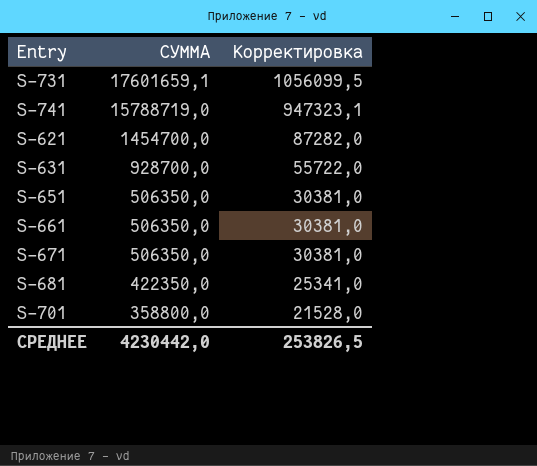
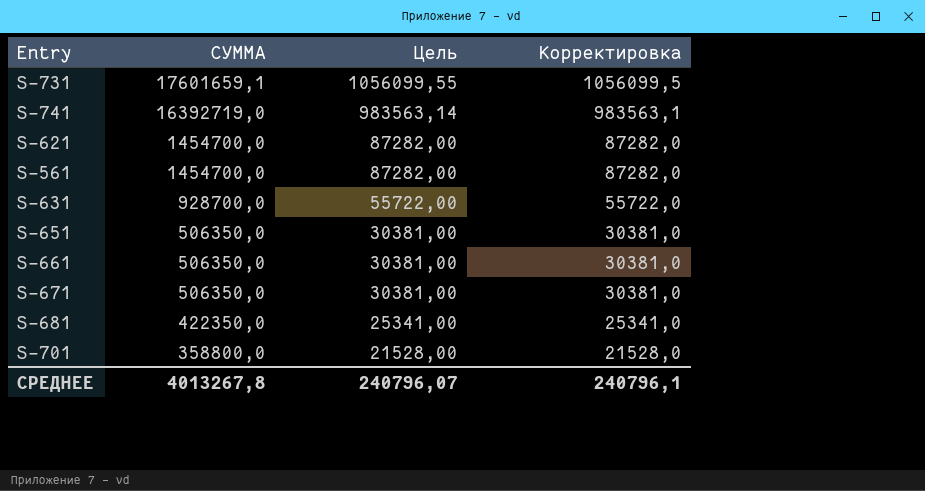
column Цель | formula: none -> [СУММА] * 0,06
S-741 | СУММА: 15788719,0 -> 16392719,0
S-741 | Корректировка: 947323,1 -> 983563,1
row S-561: none -> 1454700,0 | 87282,00 | 87282,0
СРЕДНЕЕ | СУММА: 4230442,0 -> 4013267,8
СРЕДНЕЕ | Корректировка: 253826,5 -> 240796,1

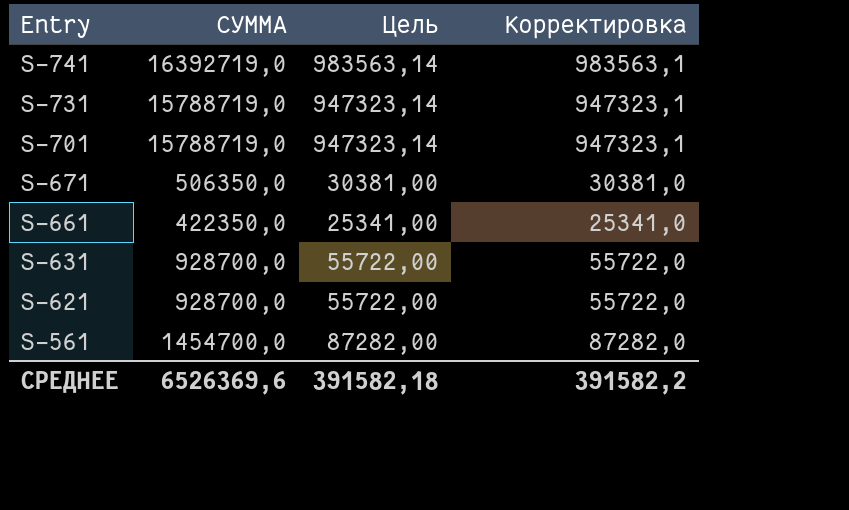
row order: СУММА descending -> Entry descending
row S-651: 506350,0 | 30381,00 | 30381,0 -> none
row S-681: 422350,0 | 25341,00 | 25341,0 -> none
S-731 | СУММА: 17601659,1 -> 15788719,0
S-731 | Цель: 1056099,55 -> 947323,14
S-731 | Корректировка: 1056099,5 -> 947323,1
S-701 | СУММА: 358800,0 -> 15788719,0
S-701 | Цель: 21528,00 -> 947323,14
S-701 | Корректировка: 21528,0 -> 947323,1
S-661 | СУММА: 506350,0 -> 422350,0
S-661 | Цель: 30381,00 -> 25341,00
S-661 | Корректировка: 30381,0 -> 25341,0
S-621 | СУММА: 1454700,0 -> 928700,0
S-621 | Цель: 87282,00 -> 55722,00
S-621 | Корректировка: 87282,0 -> 55722,0
СРЕДНЕЕ | СУММА: 4013267,8 -> 6526369,6
СРЕДНЕЕ | Цель: 240796,07 -> 391582,18
СРЕДНЕЕ | Корректировка: 240796,1 -> 391582,2

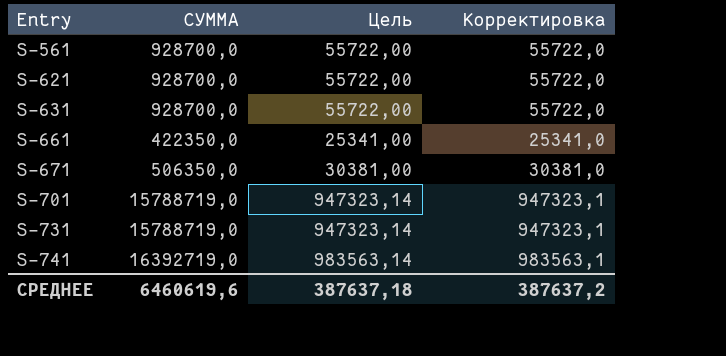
row order: Entry descending -> Entry ascending
S-561 | СУММА: 1454700,0 -> 928700,0
S-561 | Цель: 87282,00 -> 55722,00
S-561 | Корректировка: 87282,0 -> 55722,0
СРЕДНЕЕ | СУММА: 6526369,6 -> 6460619,6
СРЕДНЕЕ | Цель: 391582,18 -> 387637,18
СРЕДНЕЕ | Корректировка: 391582,2 -> 387637,2

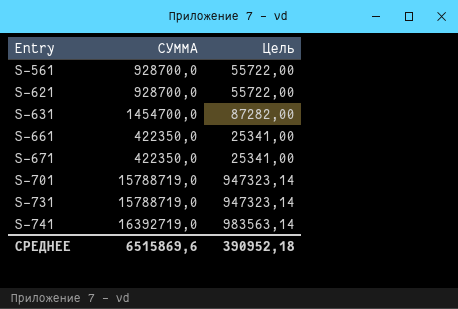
column Корректировка | formula: [СУММА] * 0,06 -> none
S-631 | СУММА: 928700,0 -> 1454700,0
S-631 | Цель: 55722,00 -> 87282,00
S-671 | СУММА: 506350,0 -> 422350,0
S-671 | Цель: 30381,00 -> 25341,00
СРЕДНЕЕ | СУММА: 6460619,6 -> 6515869,6
СРЕДНЕЕ | Цель: 387637,18 -> 390952,18

